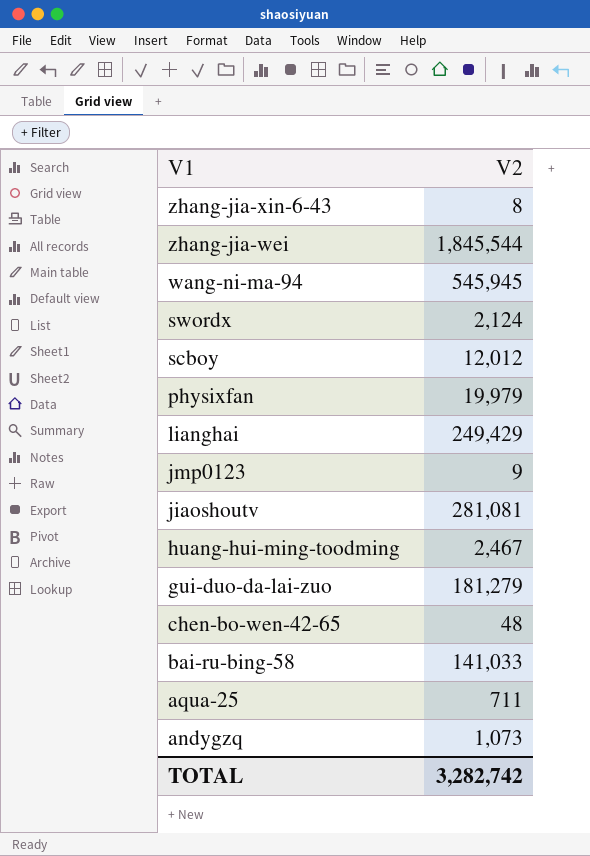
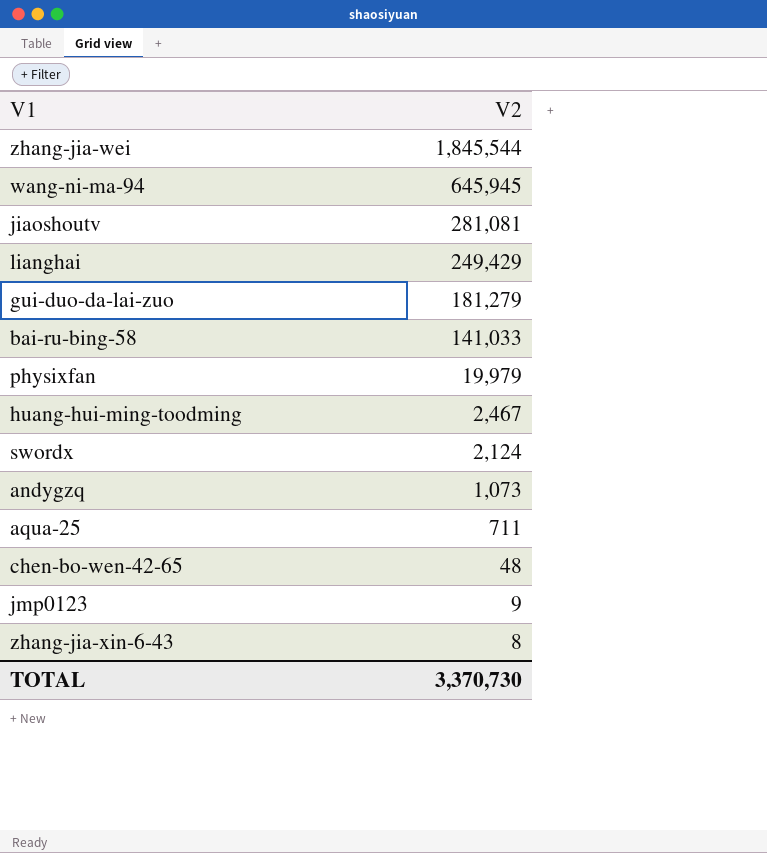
row order: V1 descending -> V2 descending
row scboy: 12,012 -> none
wang-ni-ma-94 | V2: 545,945 -> 645,945
TOTAL | V2: 3,282,742 -> 3,370,730

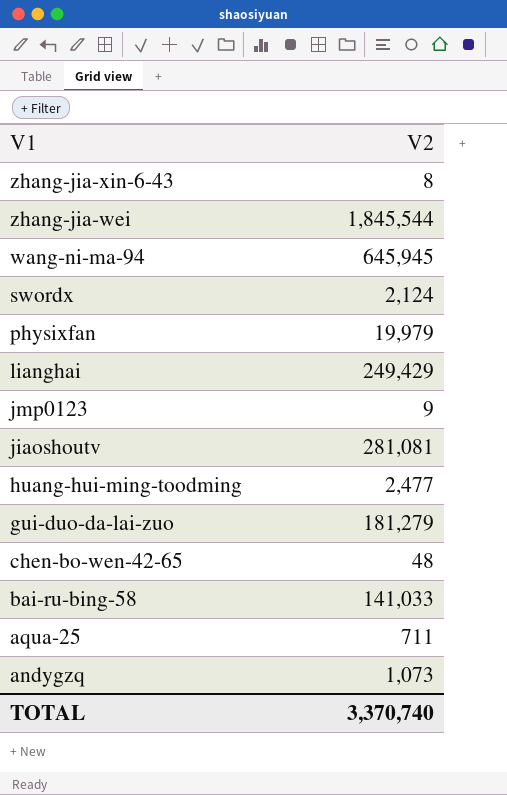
row order: V2 descending -> V1 descending
huang-hui-ming-toodming | V2: 2,467 -> 2,477
TOTAL | V2: 3,370,730 -> 3,370,740

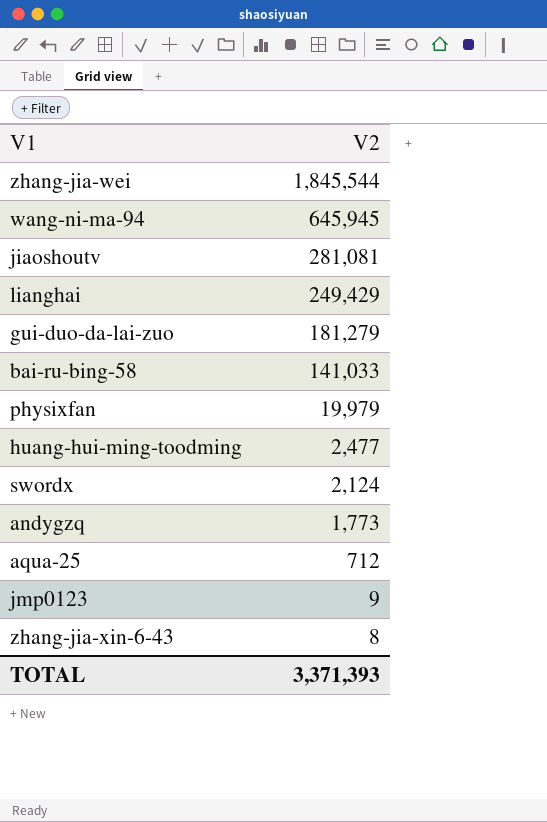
row order: V1 descending -> V2 descending
row chen-bo-wen-42-65: 48 -> none
andygzq | V2: 1,073 -> 1,773
aqua-25 | V2: 711 -> 712
TOTAL | V2: 3,370,740 -> 3,371,393

